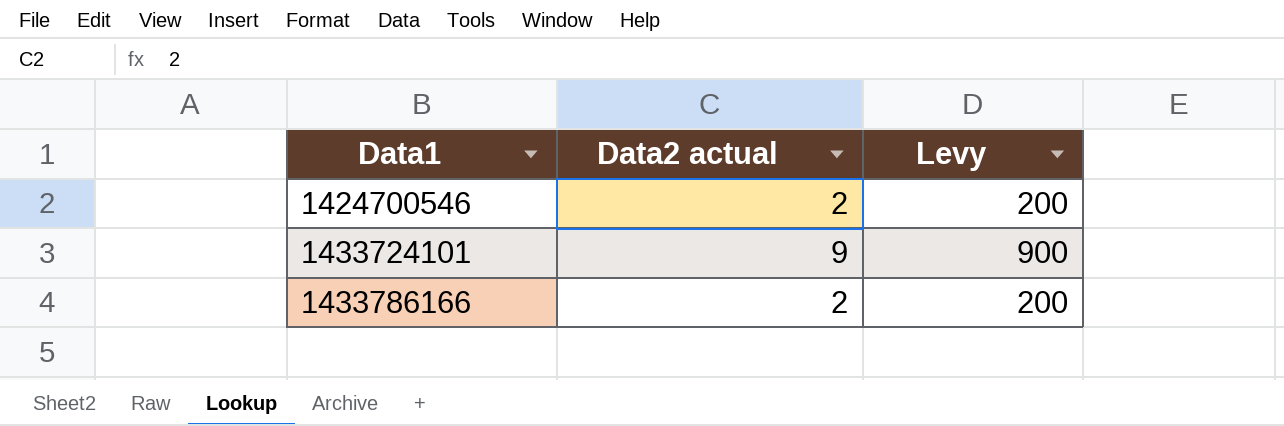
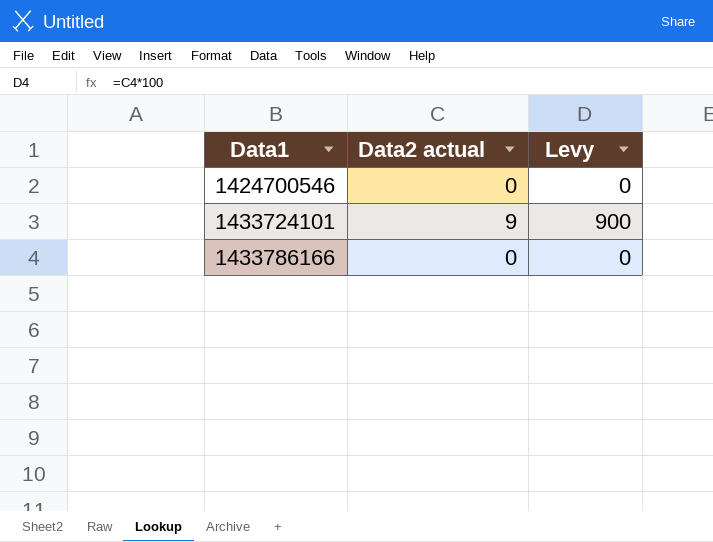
1424700546 | Data2 actual: 2 -> 0
1424700546 | Levy: 200 -> 0
1433786166 | Data2 actual: 2 -> 0
1433786166 | Levy: 200 -> 0

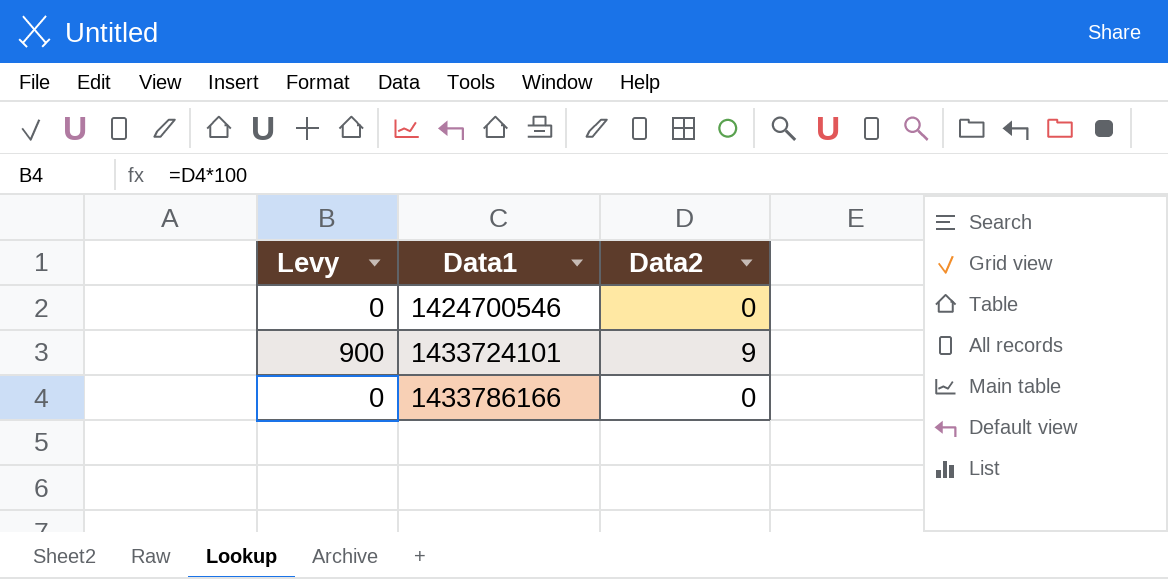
column Levy | position: 3 -> 1
column name: Data2 actual -> Data2

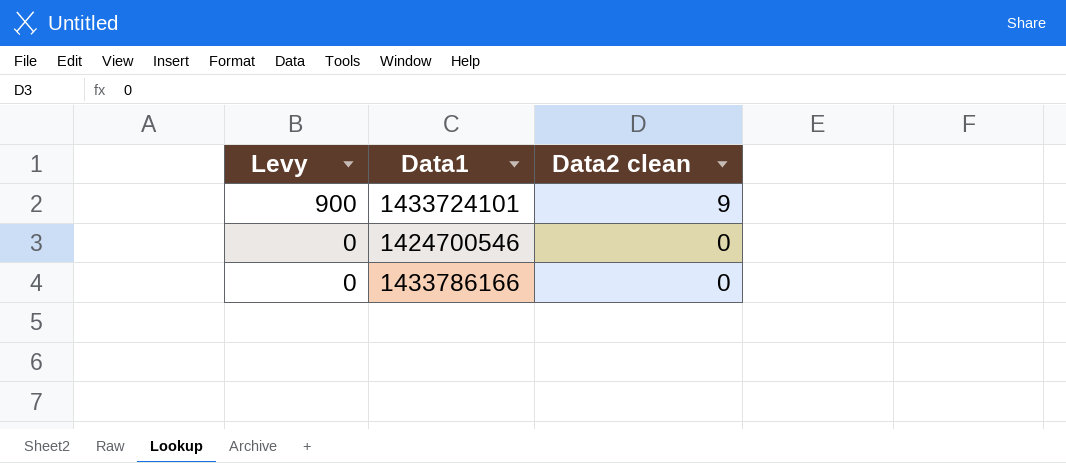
row order: Data1 ascending -> Levy descending
column name: Data2 -> Data2 clean

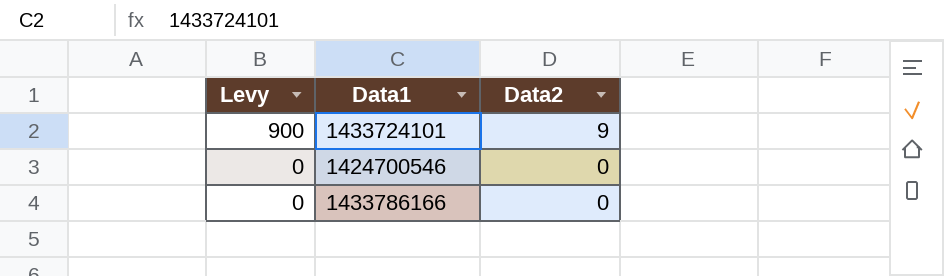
column name: Data2 clean -> Data2

